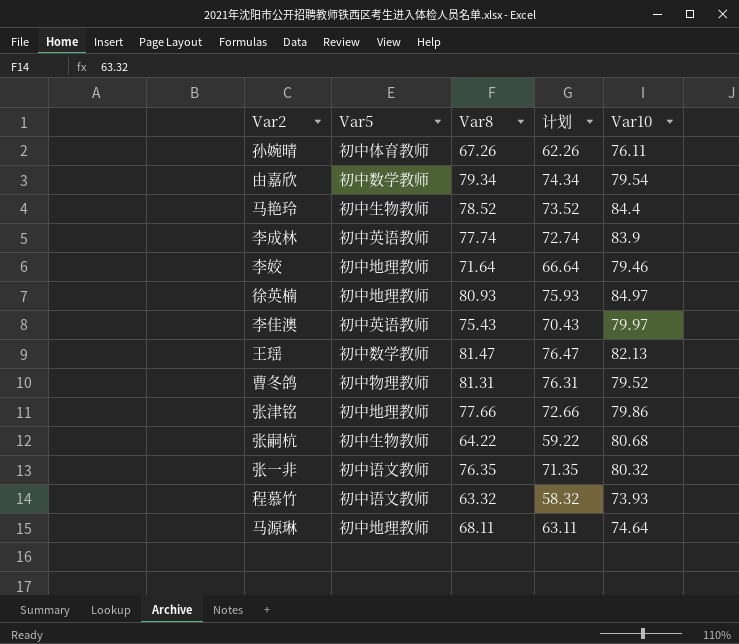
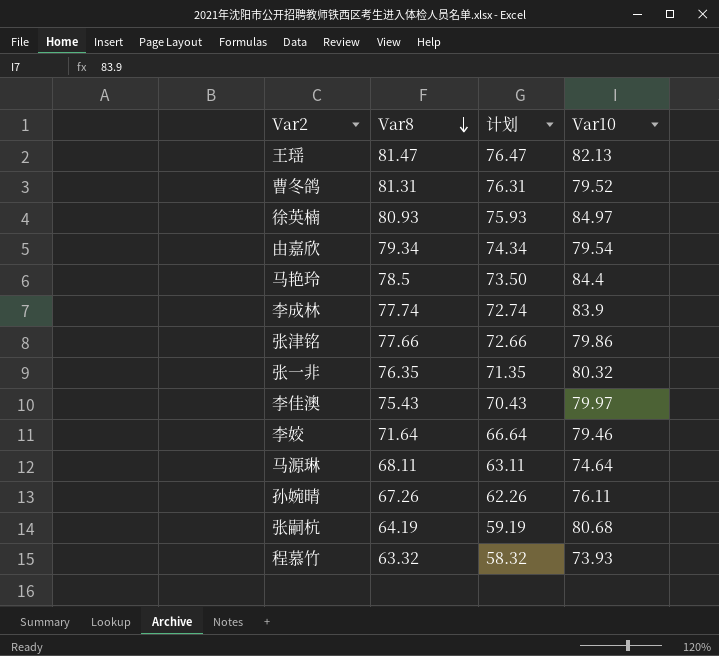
row order: none -> Var8 descending
column Var5 | position: 2 -> none
马艳玲 | Var8: 78.52 -> 78.5
马艳玲 | 计划: 73.52 -> 73.50
张嗣杭 | Var8: 64.22 -> 64.19
张嗣杭 | 计划: 59.22 -> 59.19

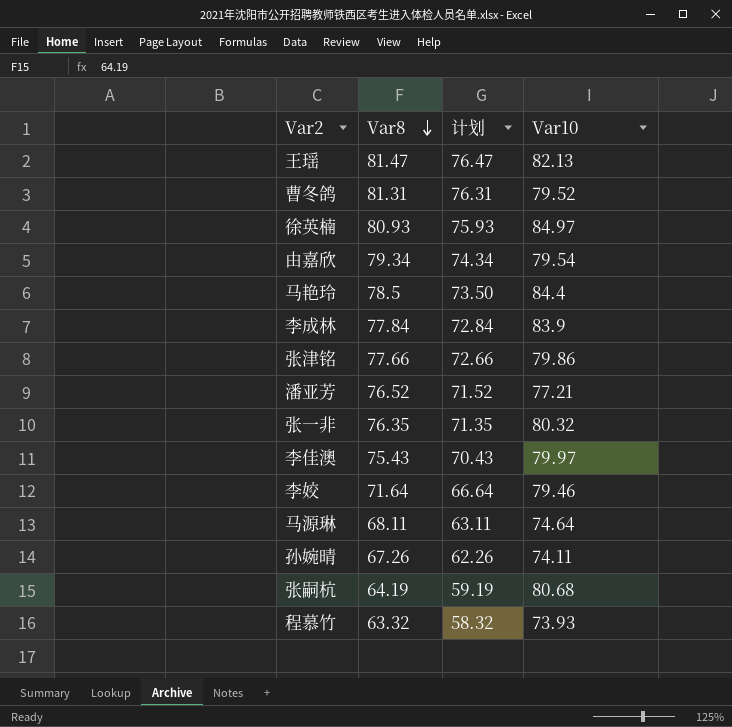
李成林 | Var8: 77.74 -> 77.84
李成林 | 计划: 72.74 -> 72.84
row 潘亚芳: none -> 76.52 | 71.52 | 77.21
孙婉晴 | Var10: 76.11 -> 74.11

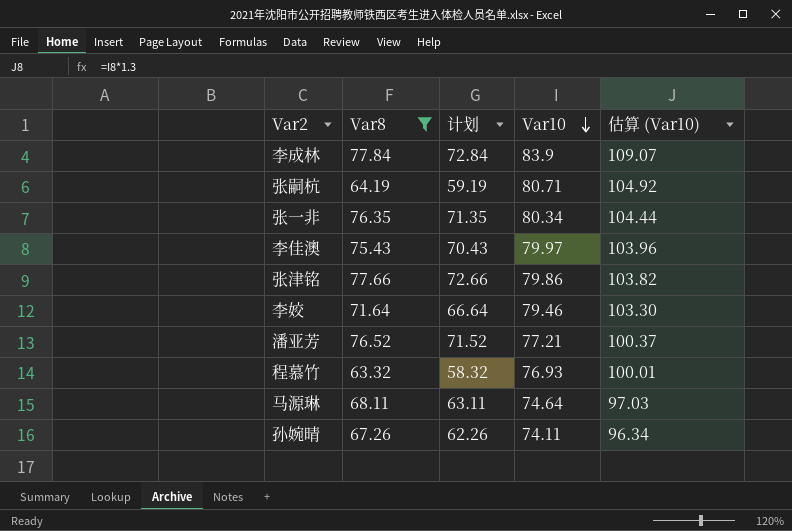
filter: none -> Var8 <= 77.84
row order: Var8 descending -> Var10 descending
column 估算 (Var10) | formula: none -> [Var10] * 1.3
张嗣杭 | Var10: 80.68 -> 80.71
张一非 | Var10: 80.32 -> 80.34
程慕竹 | Var10: 73.93 -> 76.93

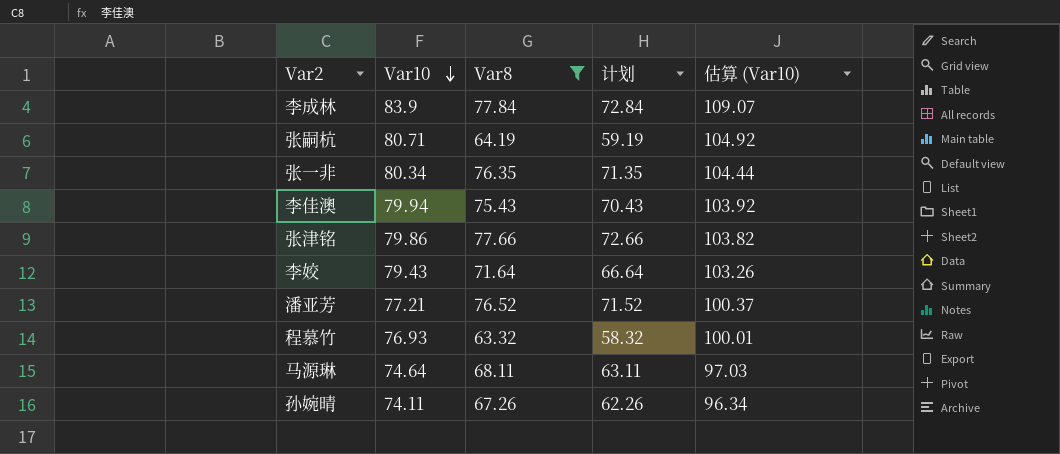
column Var10 | position: 4 -> 2
李佳澳 | Var10: 79.97 -> 79.94
李佳澳 | 估算 (Var10): 103.96 -> 103.92
李姣 | Var10: 79.46 -> 79.43
李姣 | 估算 (Var10): 103.30 -> 103.26

